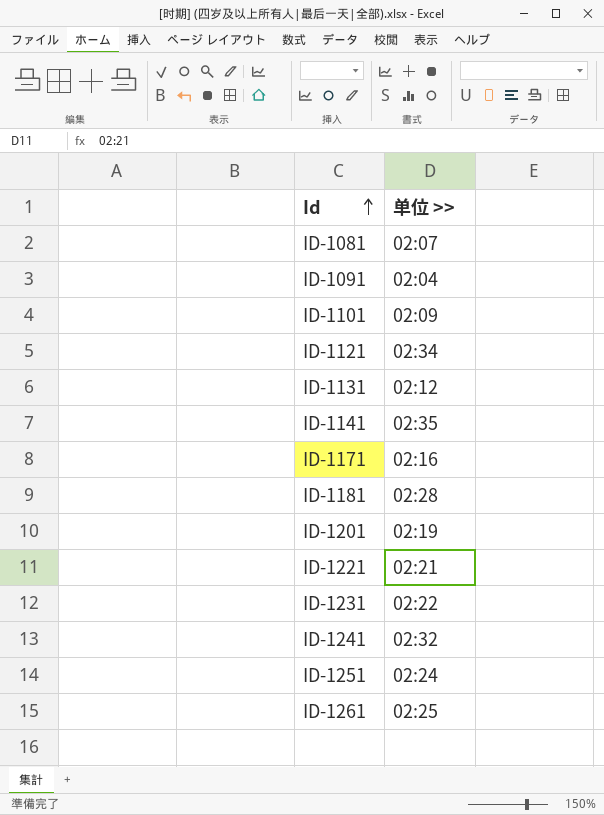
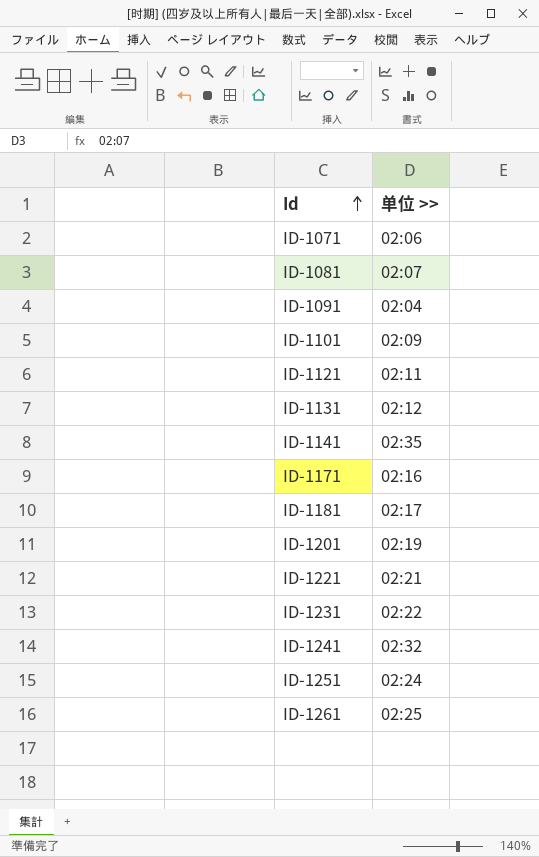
row ID-1071: none -> 02:06
ID-1121 | 单位 >>: 02:34 -> 02:11
ID-1181 | 单位 >>: 02:28 -> 02:17

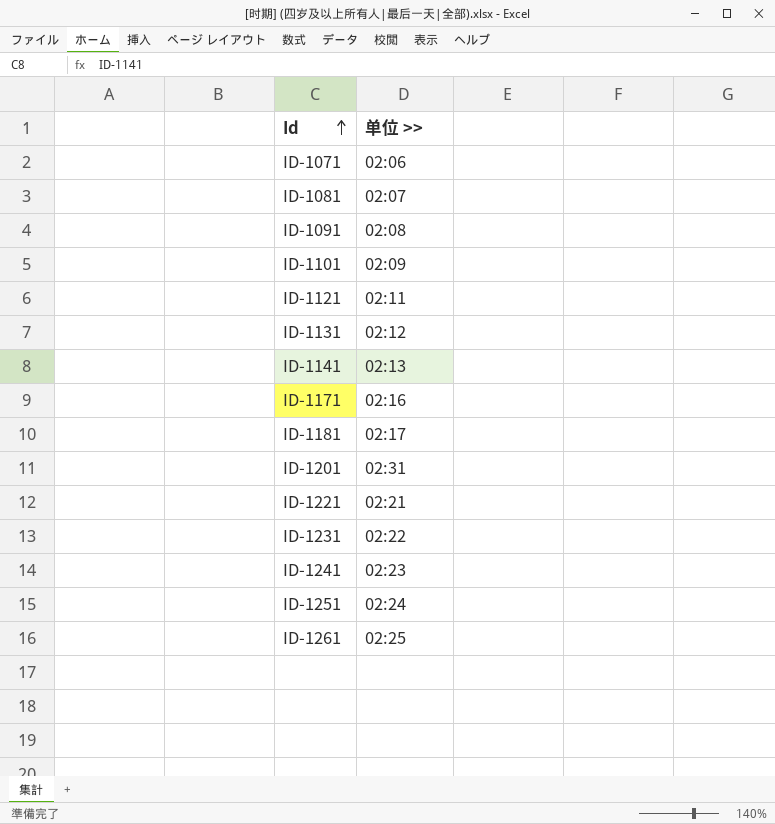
ID-1091 | 单位 >>: 02:04 -> 02:08
ID-1141 | 单位 >>: 02:35 -> 02:13
ID-1201 | 单位 >>: 02:19 -> 02:31
ID-1241 | 单位 >>: 02:32 -> 02:23

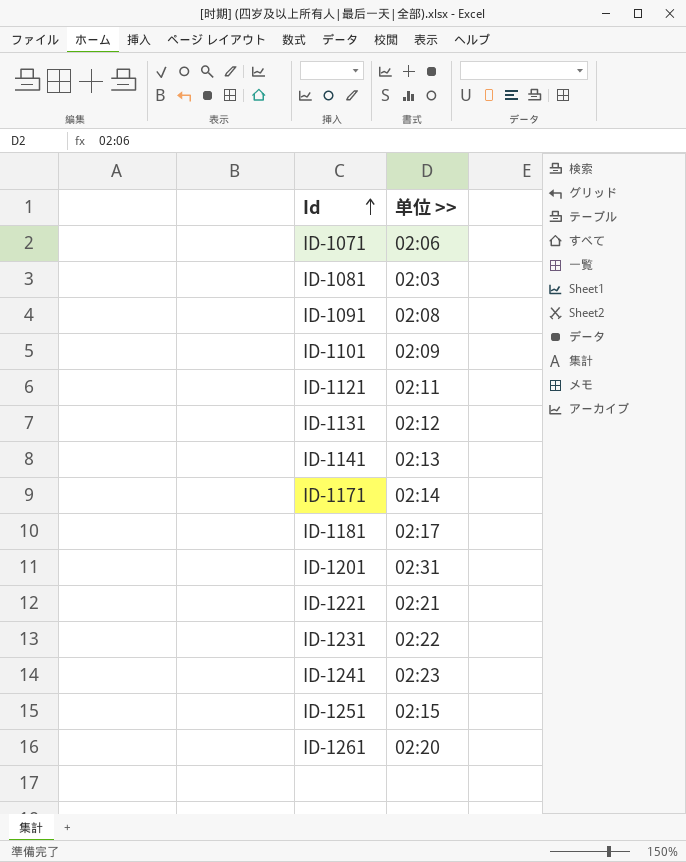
ID-1081 | 单位 >>: 02:07 -> 02:03
ID-1171 | 单位 >>: 02:16 -> 02:14
ID-1251 | 单位 >>: 02:24 -> 02:15
ID-1261 | 单位 >>: 02:25 -> 02:20

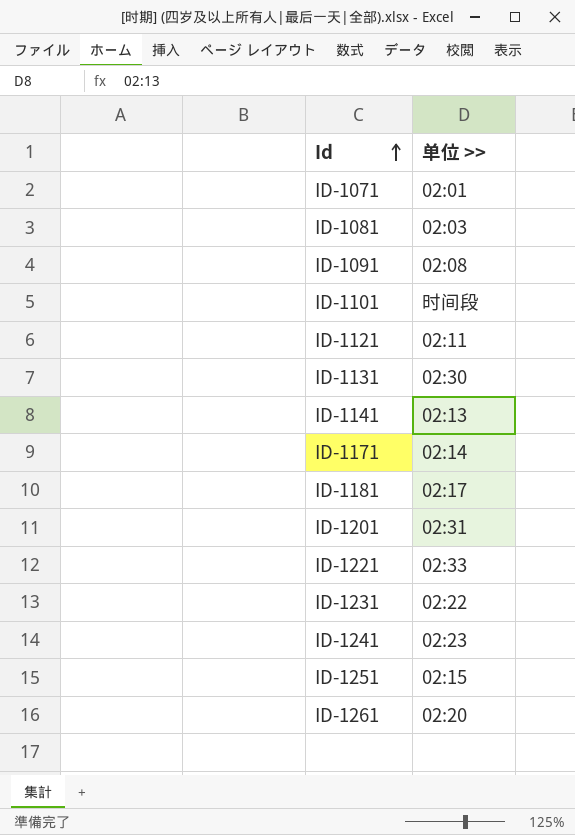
ID-1071 | 单位 >>: 02:06 -> 02:01
ID-1101 | 单位 >>: 02:09 -> 时间段
ID-1131 | 单位 >>: 02:12 -> 02:30
ID-1221 | 单位 >>: 02:21 -> 02:33

